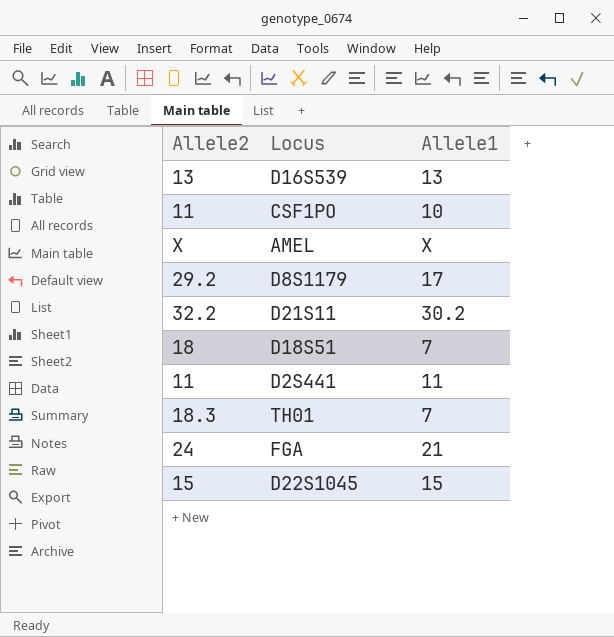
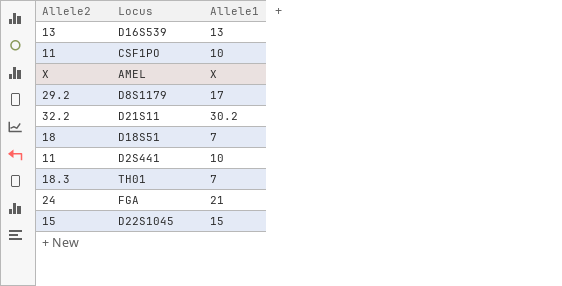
D2S441 | Allele1: 11 -> 10

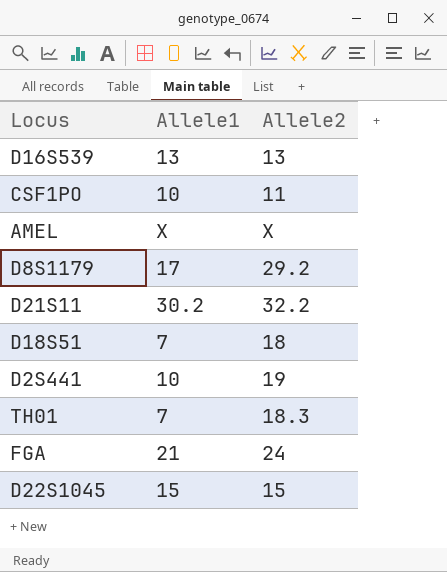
column Allele2 | position: 1 -> 3
D2S441 | Allele2: 11 -> 19

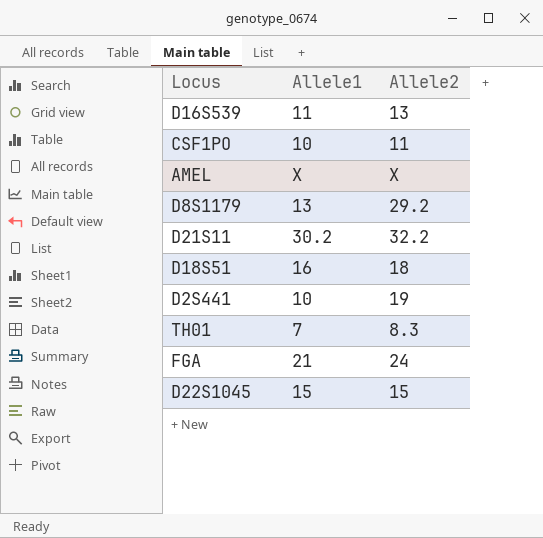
D16S539 | Allele1: 13 -> 11
D8S1179 | Allele1: 17 -> 13
D18S51 | Allele1: 7 -> 16
TH01 | Allele2: 18.3 -> 8.3

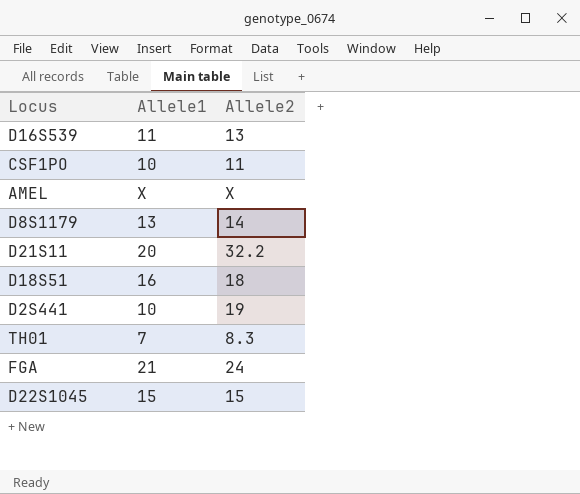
D8S1179 | Allele2: 29.2 -> 14
D21S11 | Allele1: 30.2 -> 20

